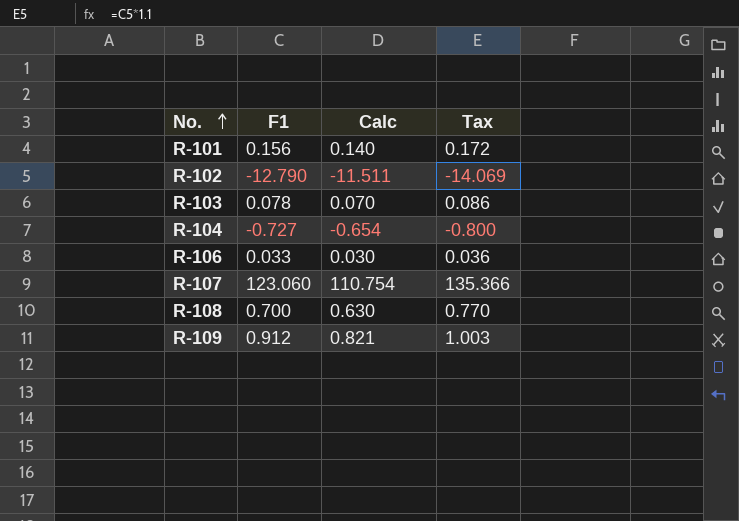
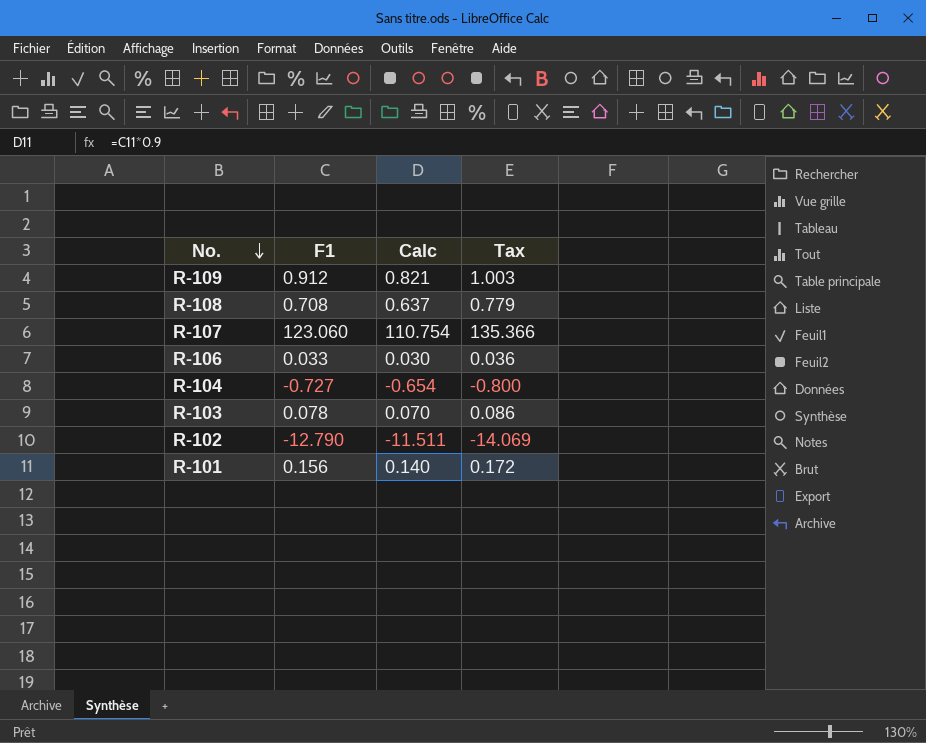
row order: No. ascending -> No. descending
R-108 | F1: 0.700 -> 0.708
R-108 | Calc: 0.630 -> 0.637
R-108 | Tax: 0.770 -> 0.779

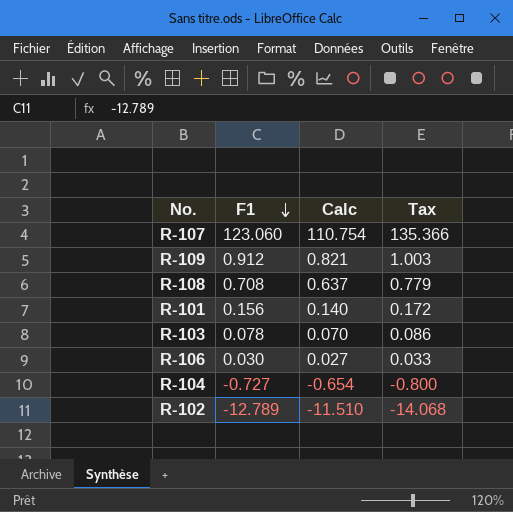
row order: No. descending -> F1 descending
R-106 | F1: 0.033 -> 0.030
R-106 | Calc: 0.030 -> 0.027
R-106 | Tax: 0.036 -> 0.033
R-102 | F1: -12.790 -> -12.789
R-102 | Calc: -11.511 -> -11.510
R-102 | Tax: -14.069 -> -14.068

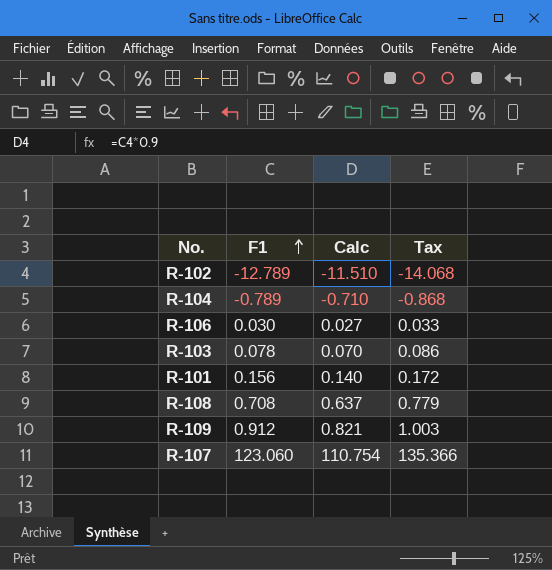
row order: F1 descending -> F1 ascending
R-104 | F1: -0.727 -> -0.789
R-104 | Calc: -0.654 -> -0.710
R-104 | Tax: -0.800 -> -0.868

